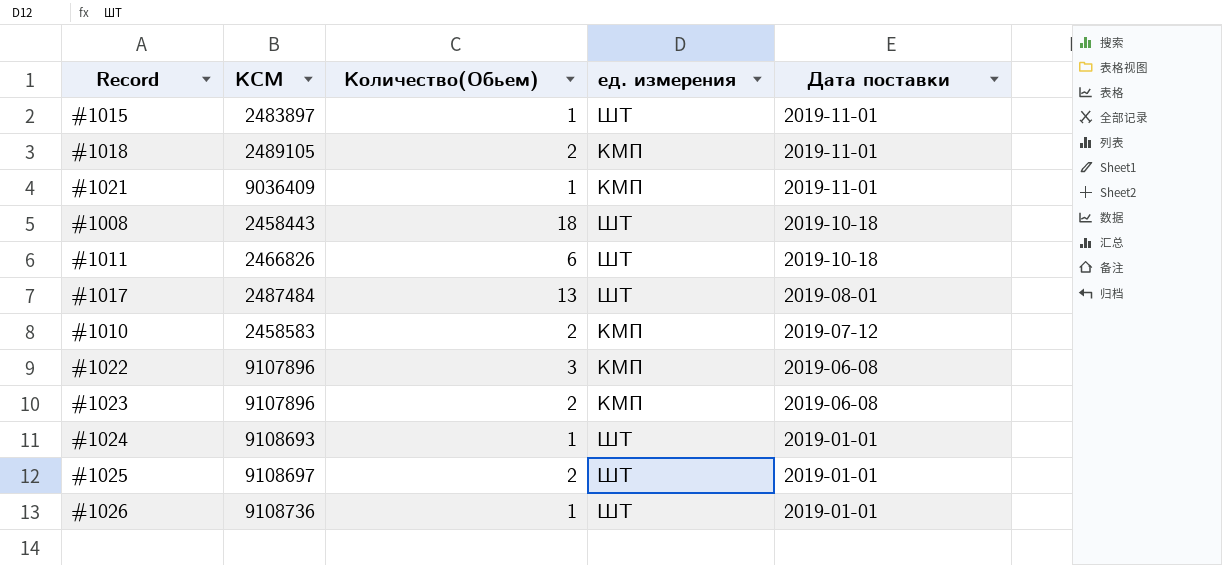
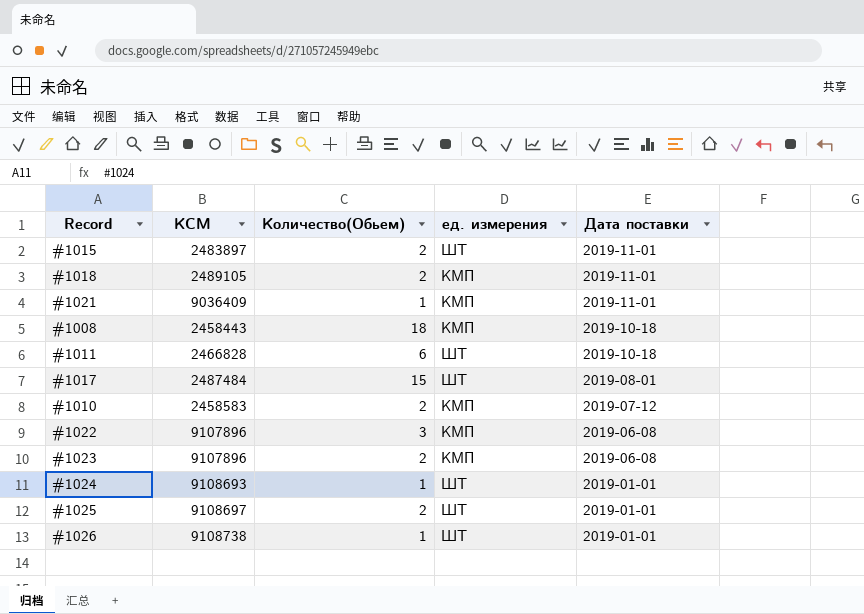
#1015 | Количество(Обьем): 1 -> 2
#1008 | ед. измерения: ШТ -> КМП
#1011 | КСМ: 2466826 -> 2466828
#1017 | Количество(Обьем): 13 -> 15
#1026 | КСМ: 9108736 -> 9108738

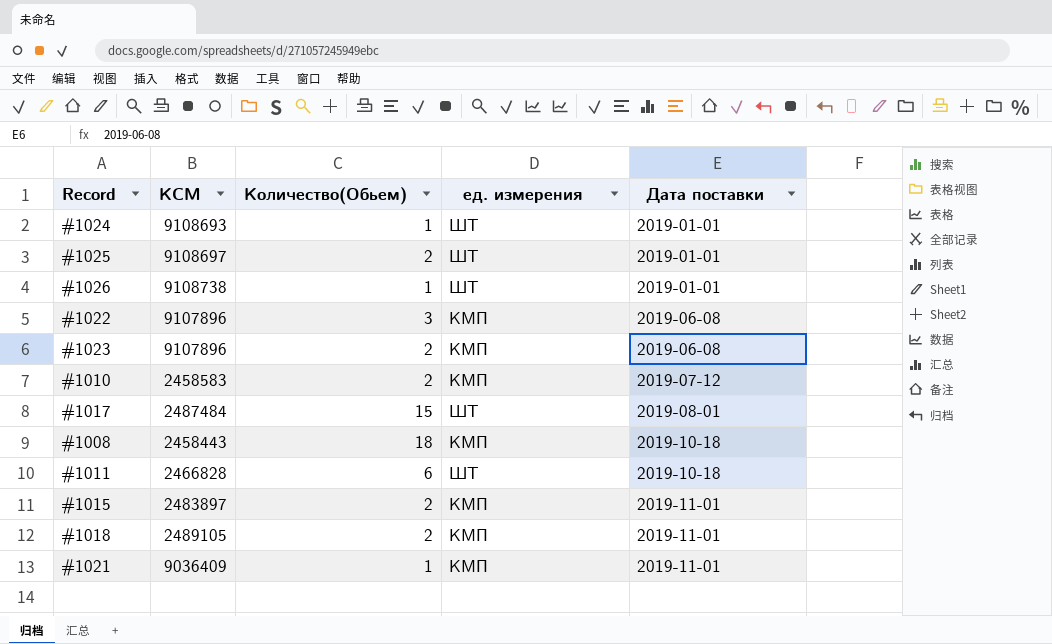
row order: Дата поставки descending -> Дата поставки ascending
#1015 | ед. измерения: ШТ -> КМП

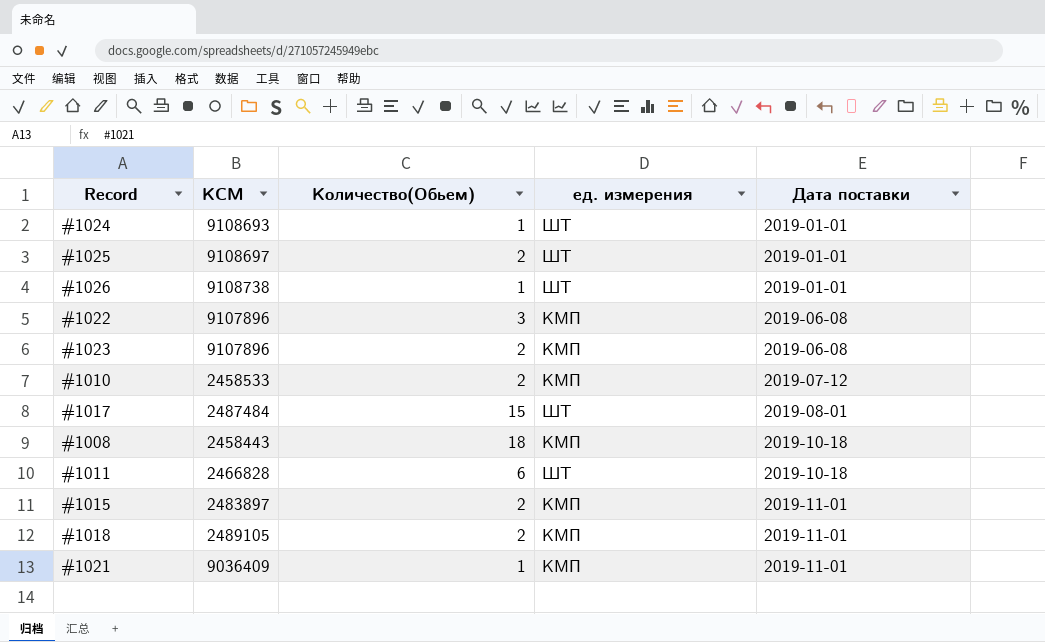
#1010 | КСМ: 2458583 -> 2458533

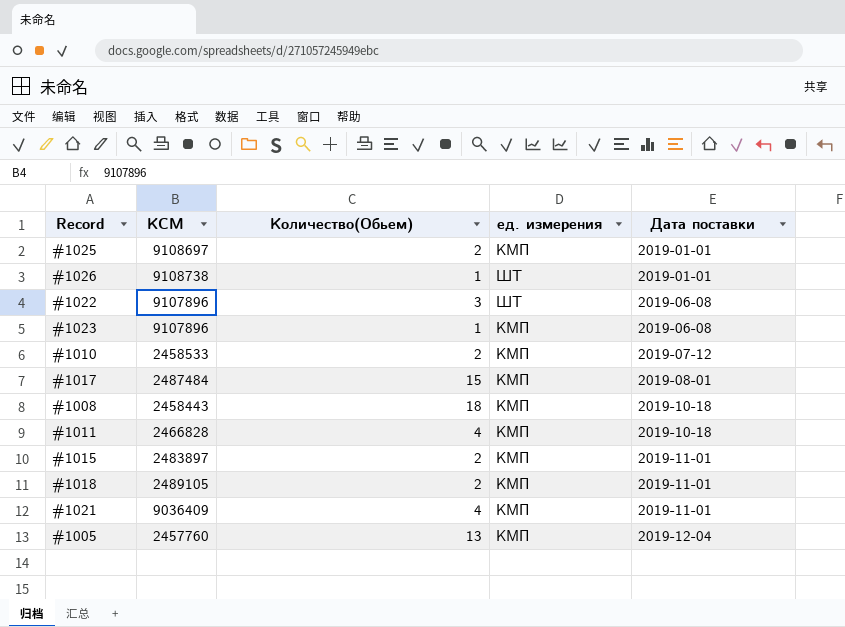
row #1024: 9108693 | 1 | ШТ | 2019-01-01 -> none
#1025 | ед. измерения: ШТ -> КМП
#1022 | ед. измерения: КМП -> ШТ
#1023 | Количество(Обьем): 2 -> 1
#1017 | ед. измерения: ШТ -> КМП
#1011 | Количество(Обьем): 6 -> 4
#1011 | ед. измерения: ШТ -> КМП
#1021 | Количество(Обьем): 1 -> 4
row #1005: none -> 2457760 | 13 | КМП | 2019-12-04

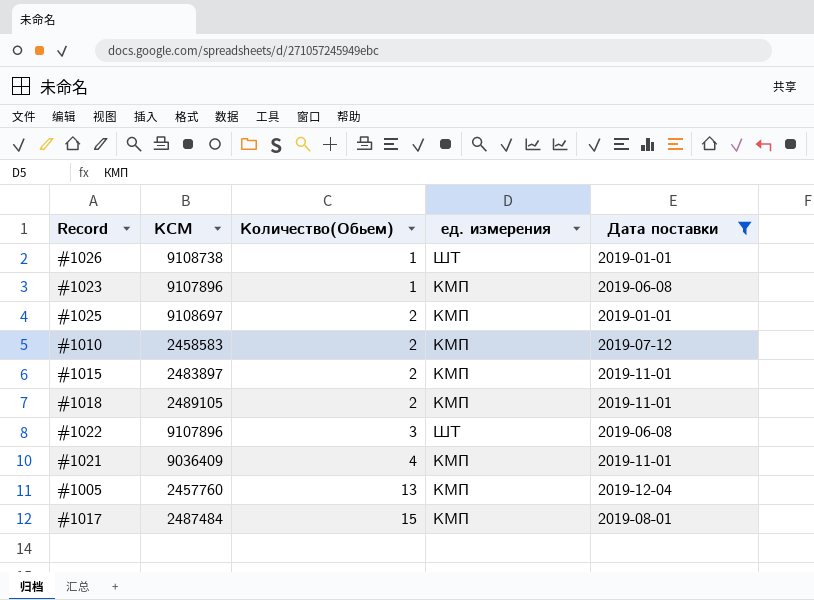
filter: none -> Дата поставки != 2019-10-18
row order: Дата поставки ascending -> Количество(Обьем) ascending
#1010 | КСМ: 2458533 -> 2458583

